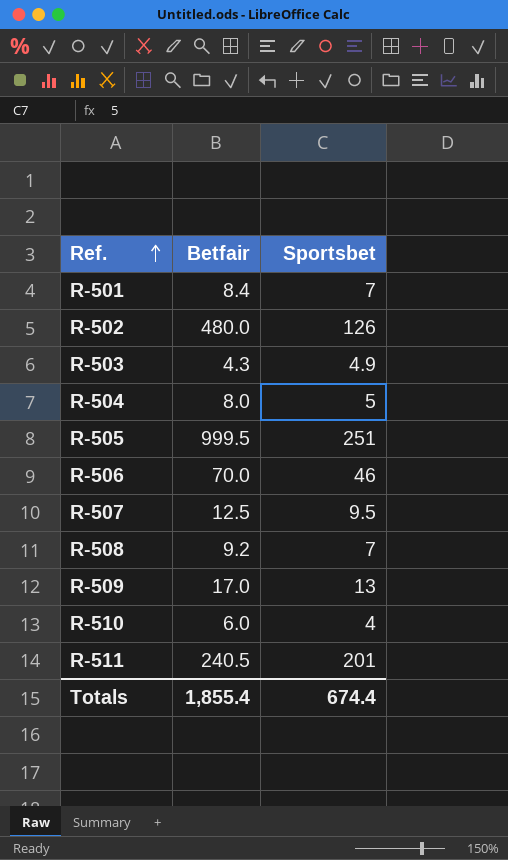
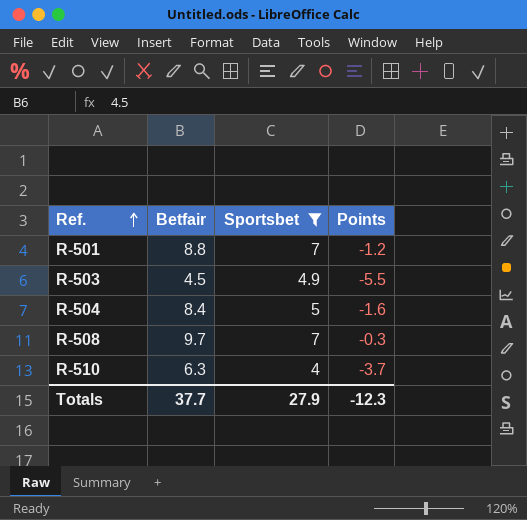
filter: none -> Sportsbet <= 7
column Points | formula: none -> [Betfair] - 10
R-501 | Betfair: 8.4 -> 8.8
R-503 | Betfair: 4.3 -> 4.5
R-504 | Betfair: 8.0 -> 8.4
R-508 | Betfair: 9.2 -> 9.7
R-510 | Betfair: 6.0 -> 6.3
Totals | Betfair: 1,855.4 -> 37.7
Totals | Sportsbet: 674.4 -> 27.9

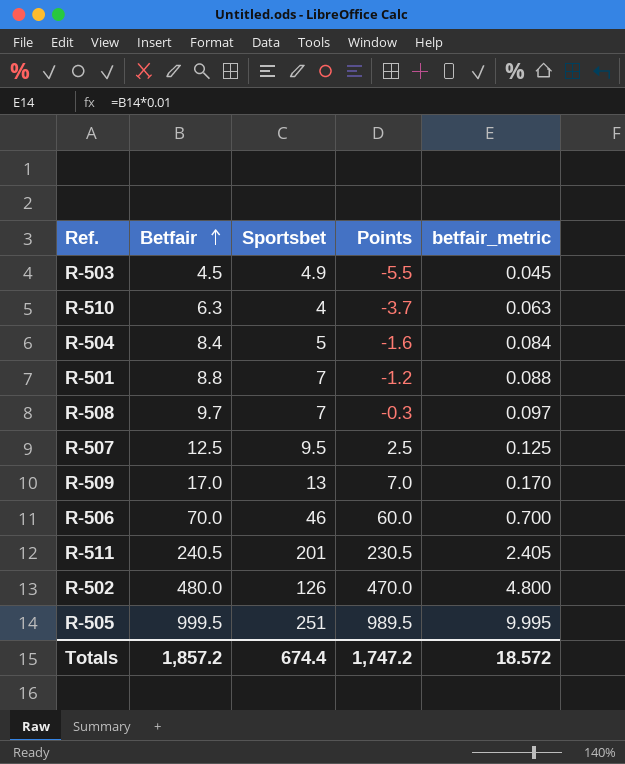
filter: Sportsbet <= 7 -> none
row order: Ref. ascending -> Betfair ascending
column betfair_metric | formula: none -> [Betfair] * 0.01
Totals | Betfair: 37.7 -> 1,857.2
Totals | Sportsbet: 27.9 -> 674.4
Totals | Points: -12.3 -> 1,747.2

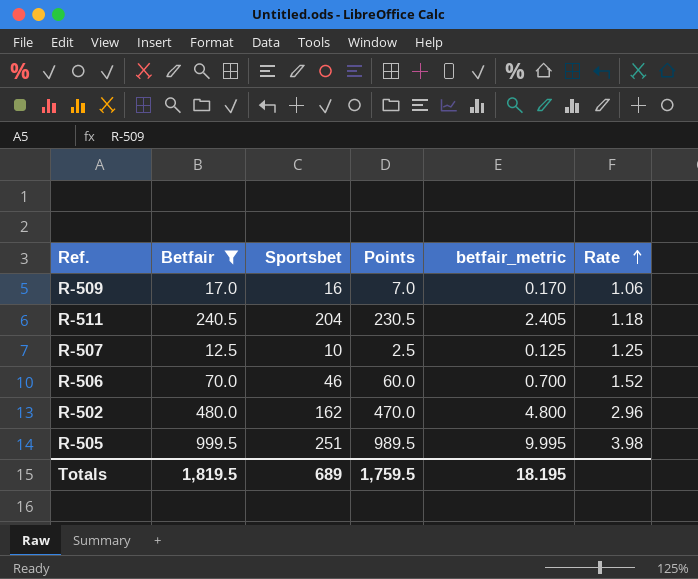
filter: none -> Betfair >= 12.5
row order: Betfair ascending -> Rate ascending
column Rate | formula: none -> [Betfair] / [Sportsbet]
R-509 | Sportsbet: 13 -> 16
R-511 | Sportsbet: 201 -> 204
R-507 | Sportsbet: 9.5 -> 10
R-502 | Sportsbet: 126 -> 162
Totals | Betfair: 1,857.2 -> 1,819.5
Totals | Sportsbet: 674.4 -> 689
Totals | Points: 1,747.2 -> 1,759.5
Totals | betfair_metric: 18.572 -> 18.195

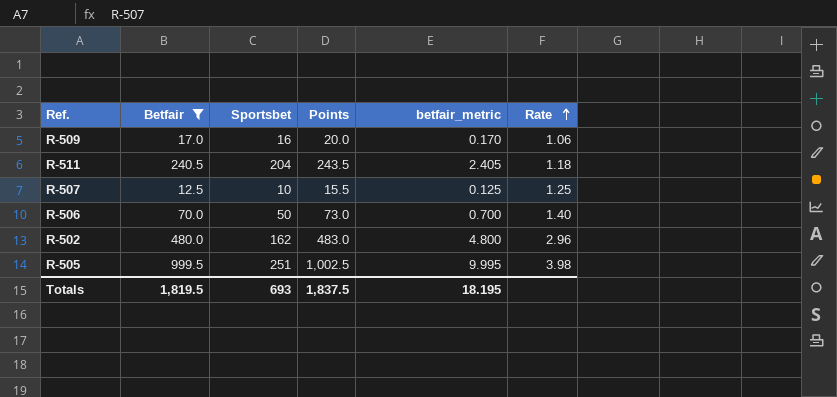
column Points | formula: [Betfair] - 10 -> [Betfair] + 3
R-506 | Sportsbet: 46 -> 50
R-506 | Rate: 1.52 -> 1.40
Totals | Sportsbet: 689 -> 693
Totals | Points: 1,759.5 -> 1,837.5

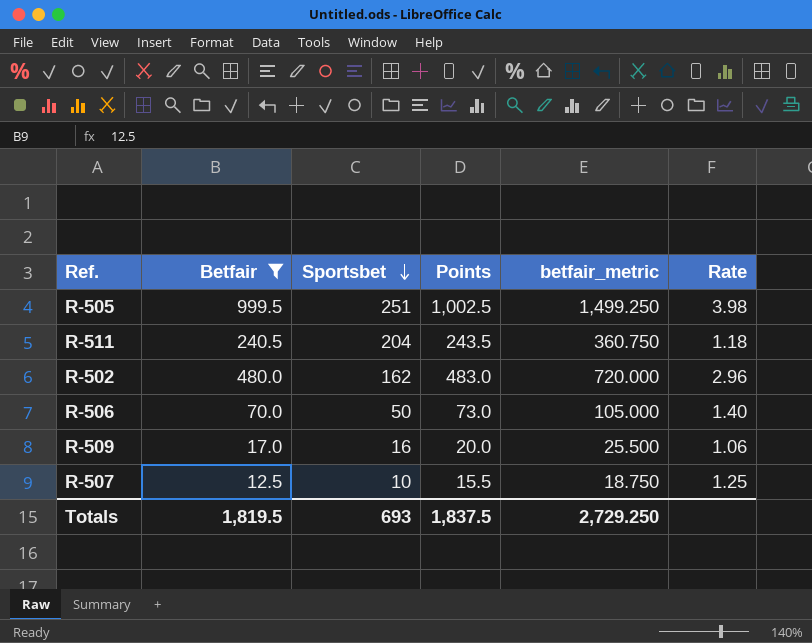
row order: Rate ascending -> Sportsbet descending
column betfair_metric | formula: [Betfair] * 0.01 -> [Betfair] * 1.5
Totals | betfair_metric: 18.195 -> 2,729.250

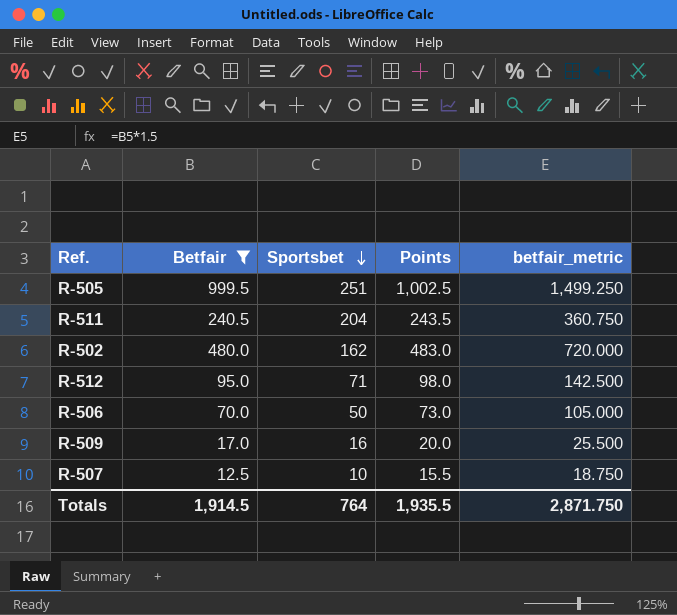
column Rate | formula: [Betfair] / [Sportsbet] -> none
row R-512: none -> 95.0 | 71 | 98.0 | 142.500
Totals | Betfair: 1,819.5 -> 1,914.5
Totals | Sportsbet: 693 -> 764
Totals | Points: 1,837.5 -> 1,935.5
Totals | betfair_metric: 2,729.250 -> 2,871.750

